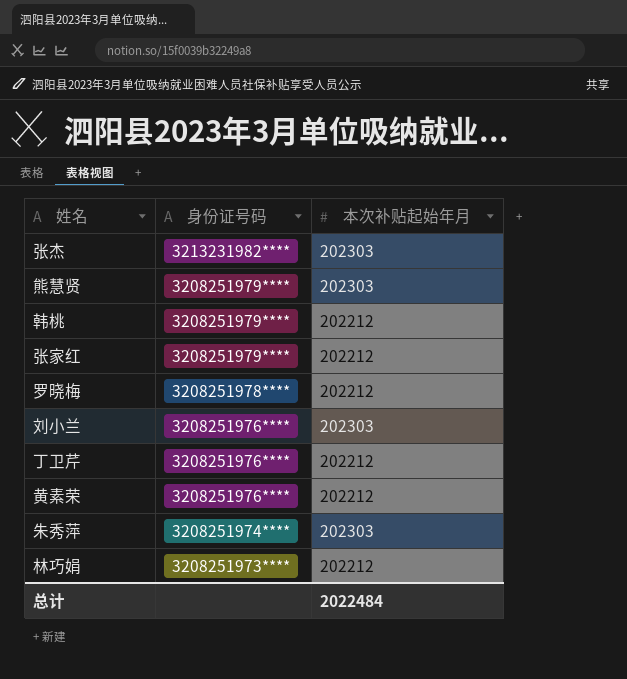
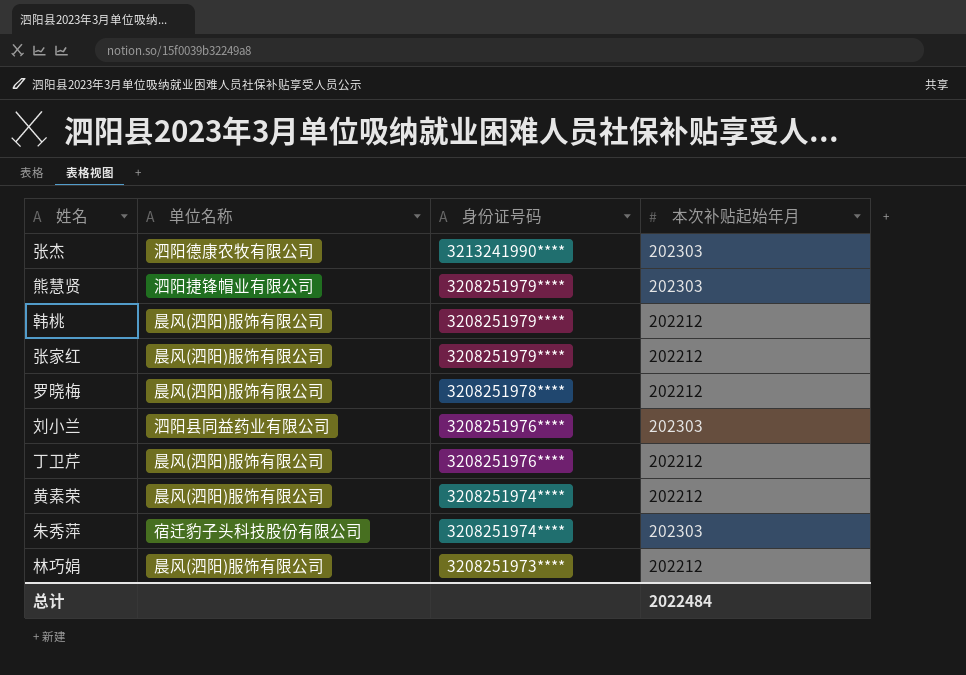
column 单位名称 | position: none -> 2
张杰 | 身份证号码: 3213231982**** -> 3213241990****
黄素荣 | 身份证号码: 3208251976**** -> 3208251974****

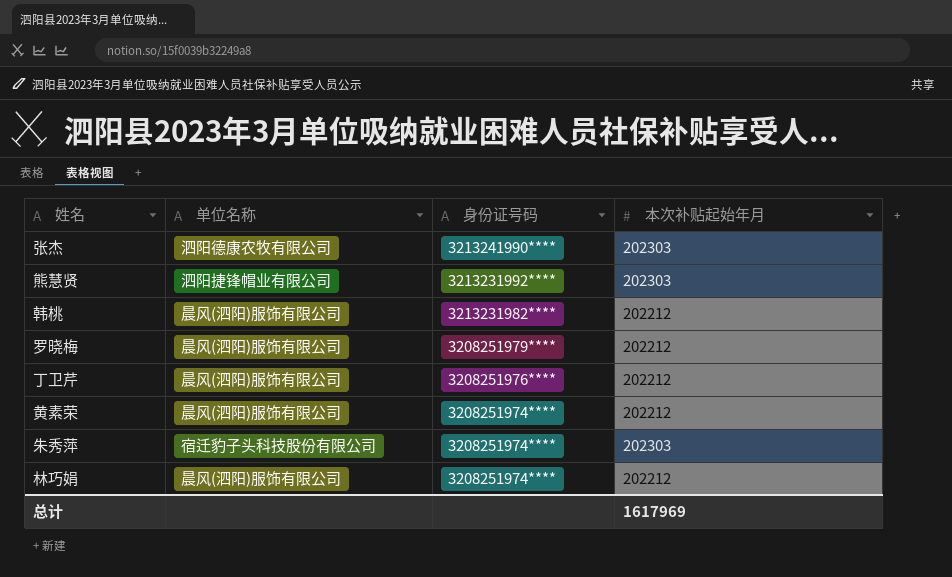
row 张家红: 晨风(泗阳)服饰有限公司 | 3208251979**** | 202212 -> none
row 刘小兰: 泗阳县同益药业有限公司 | 3208251976**** | 202303 -> none
熊慧贤 | 身份证号码: 3208251979**** -> 3213231992****
韩桃 | 身份证号码: 3208251979**** -> 3213231982****
罗晓梅 | 身份证号码: 3208251978**** -> 3208251979****
林巧娟 | 身份证号码: 3208251973**** -> 3208251974****
总计 | 本次补贴起始年月: 2022484 -> 1617969

